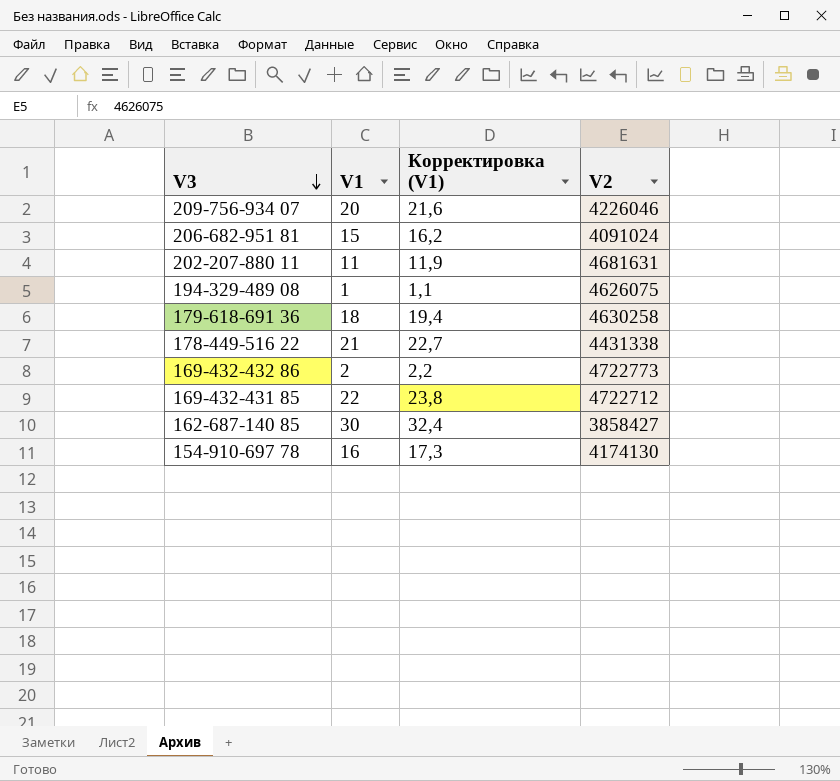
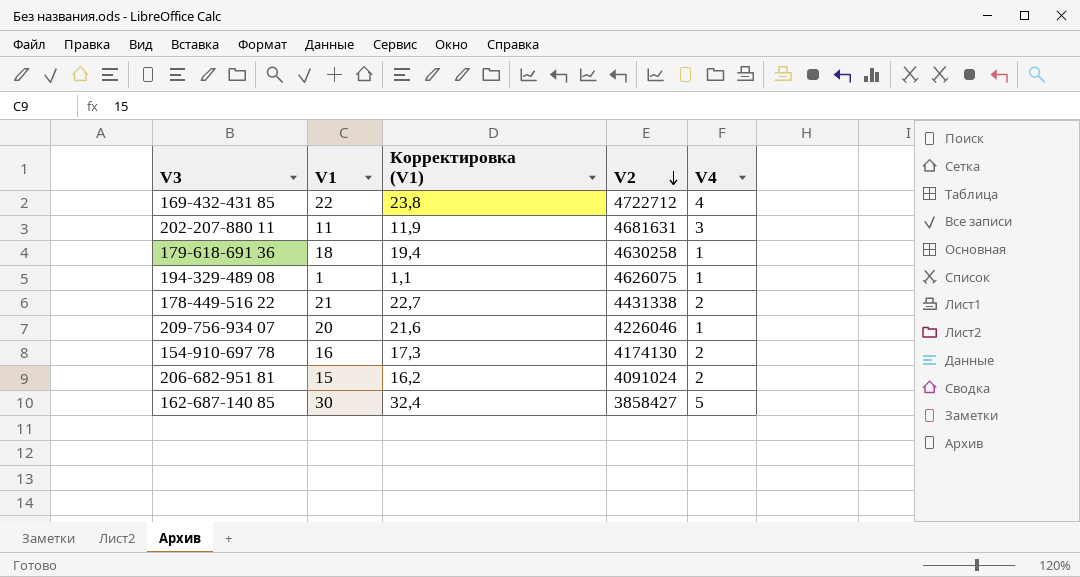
row order: V3 descending -> V2 descending
column V4 | position: none -> 5
row 169-432-432 86: 2 | 2,2 | 4722773 -> none

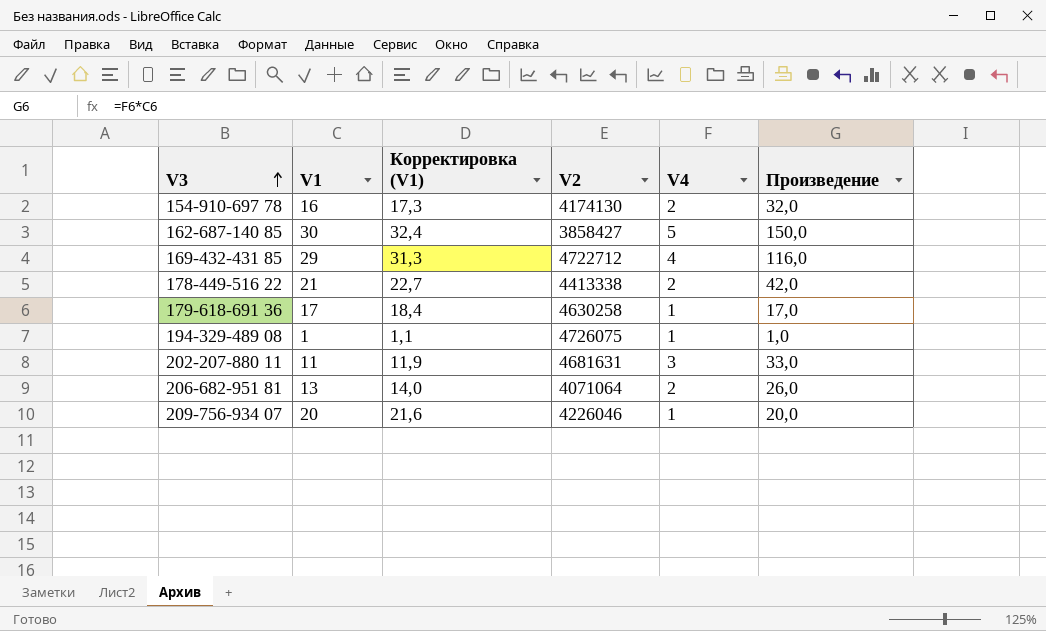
row order: V2 descending -> V3 ascending
column Произведение | formula: none -> [V1] * [V4]
169-432-431 85 | V1: 22 -> 29
169-432-431 85 | Корректировка (V1): 23,8 -> 31,3
178-449-516 22 | V2: 4431338 -> 4413338
179-618-691 36 | V1: 18 -> 17
179-618-691 36 | Корректировка (V1): 19,4 -> 18,4
194-329-489 08 | V2: 4626075 -> 4726075
206-682-951 81 | V1: 15 -> 13
206-682-951 81 | Корректировка (V1): 16,2 -> 14,0
206-682-951 81 | V2: 4091024 -> 4071064

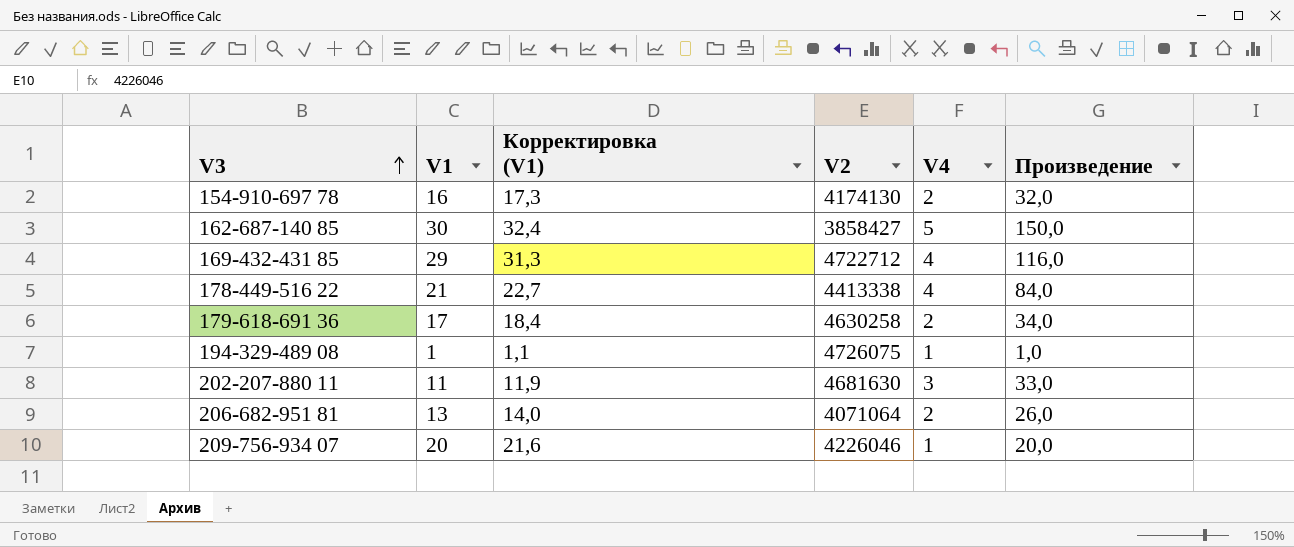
178-449-516 22 | V4: 2 -> 4
178-449-516 22 | Произведение: 42,0 -> 84,0
179-618-691 36 | V4: 1 -> 2
179-618-691 36 | Произведение: 17,0 -> 34,0
202-207-880 11 | V2: 4681631 -> 4681630

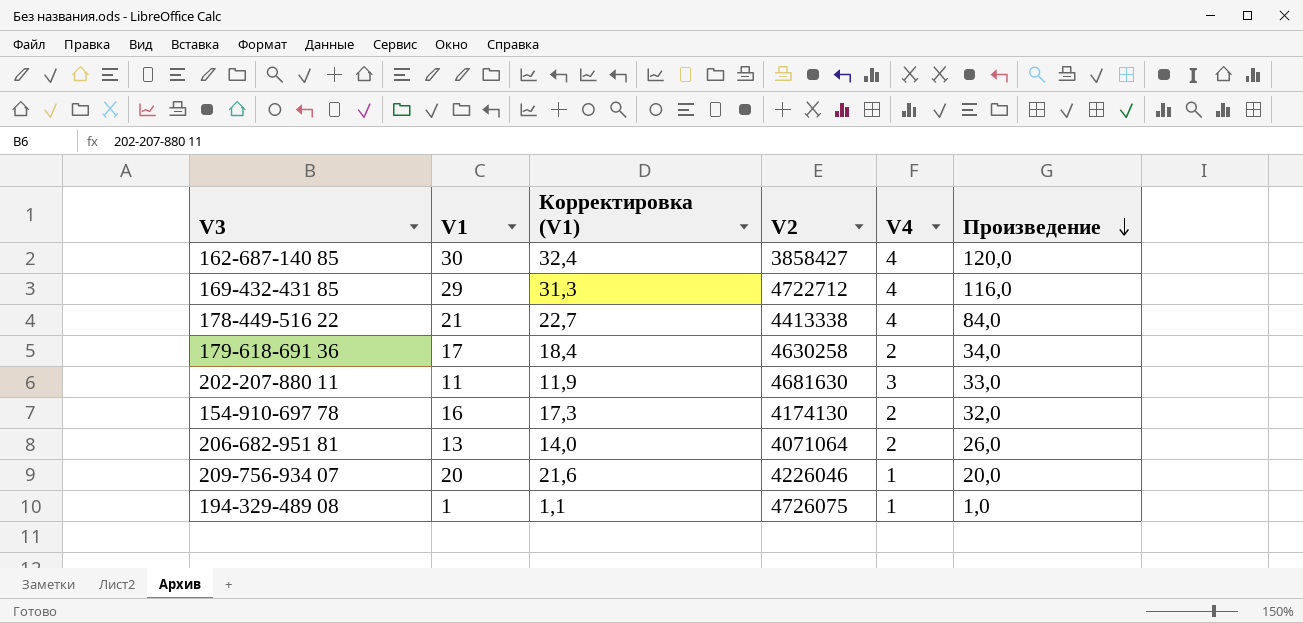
row order: V3 ascending -> Произведение descending
162-687-140 85 | V4: 5 -> 4
162-687-140 85 | Произведение: 150,0 -> 120,0

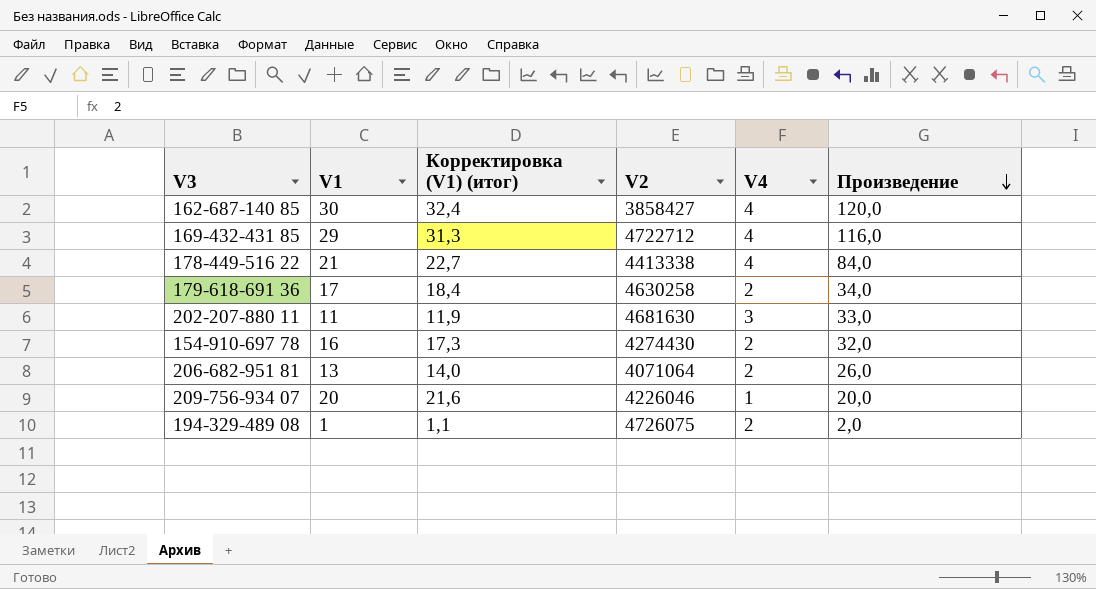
column name: Корректировка (V1) -> Корректировка (V1) (итог)
154-910-697 78 | V2: 4174130 -> 4274430
194-329-489 08 | V4: 1 -> 2
194-329-489 08 | Произведение: 1,0 -> 2,0

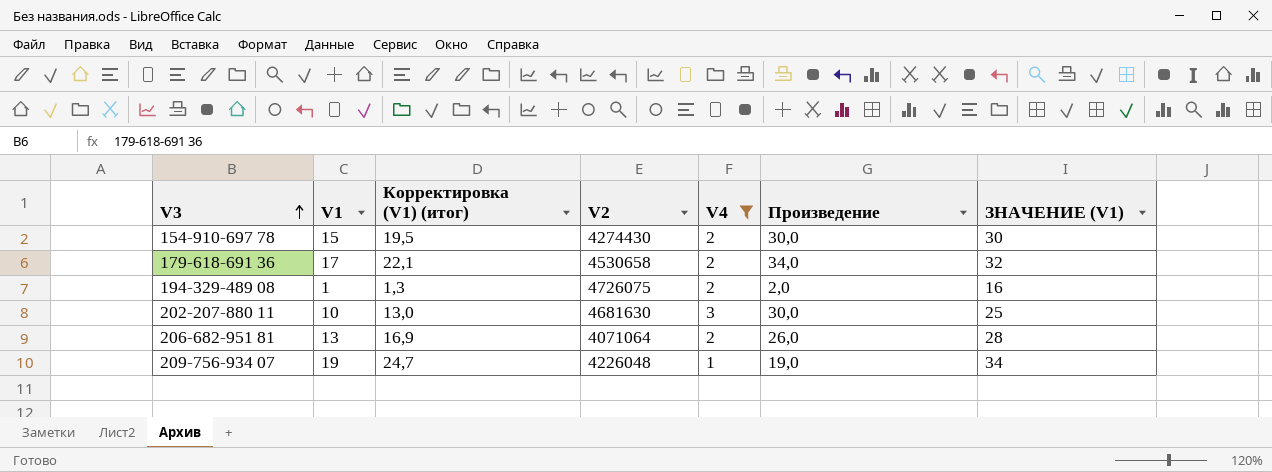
filter: none -> V4 != 4
row order: Произведение descending -> V3 ascending
column Корректировка (V1) (итог) | formula: [V1] * 1,08 -> [V1] * 1,3
column ЗНАЧЕНИЕ (V1) | formula: none -> [V1] + 15
154-910-697 78 | V1: 16 -> 15
154-910-697 78 | Произведение: 32,0 -> 30,0
179-618-691 36 | V2: 4630258 -> 4530658
202-207-880 11 | V1: 11 -> 10
202-207-880 11 | Произведение: 33,0 -> 30,0
209-756-934 07 | V1: 20 -> 19
209-756-934 07 | V2: 4226046 -> 4226048
209-756-934 07 | Произведение: 20,0 -> 19,0

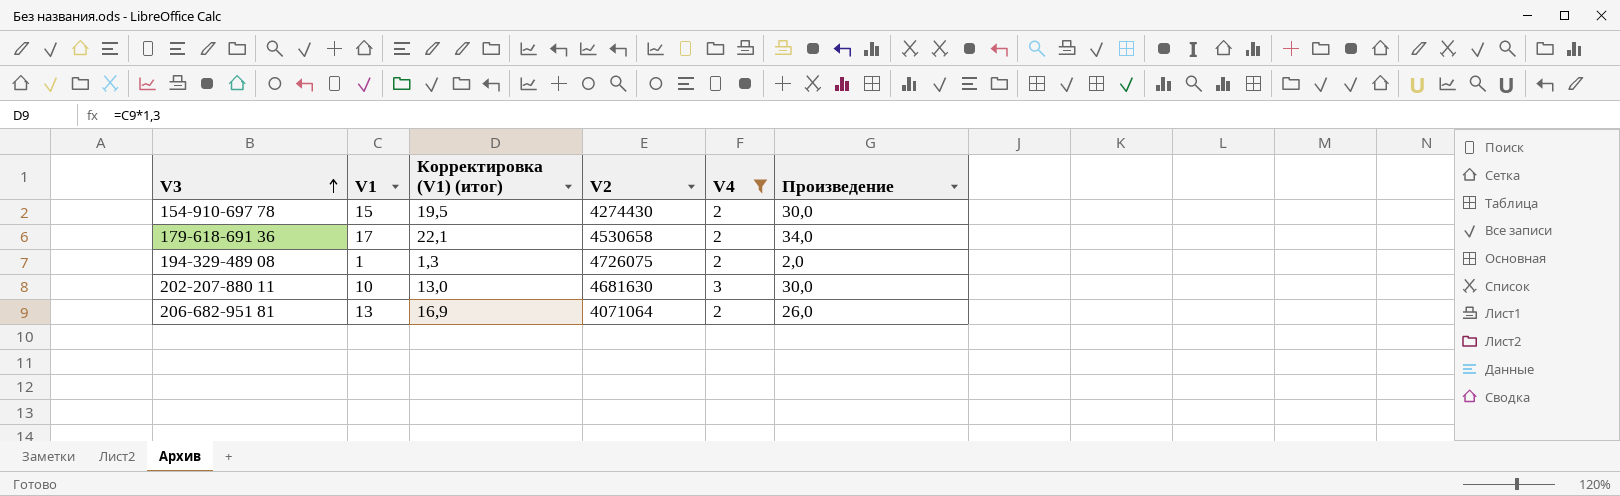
column ЗНАЧЕНИЕ (V1) | formula: [V1] + 15 -> none
row 209-756-934 07: 19 | 24,7 | 4226048 | 1 | 19,0 | 34 -> none

